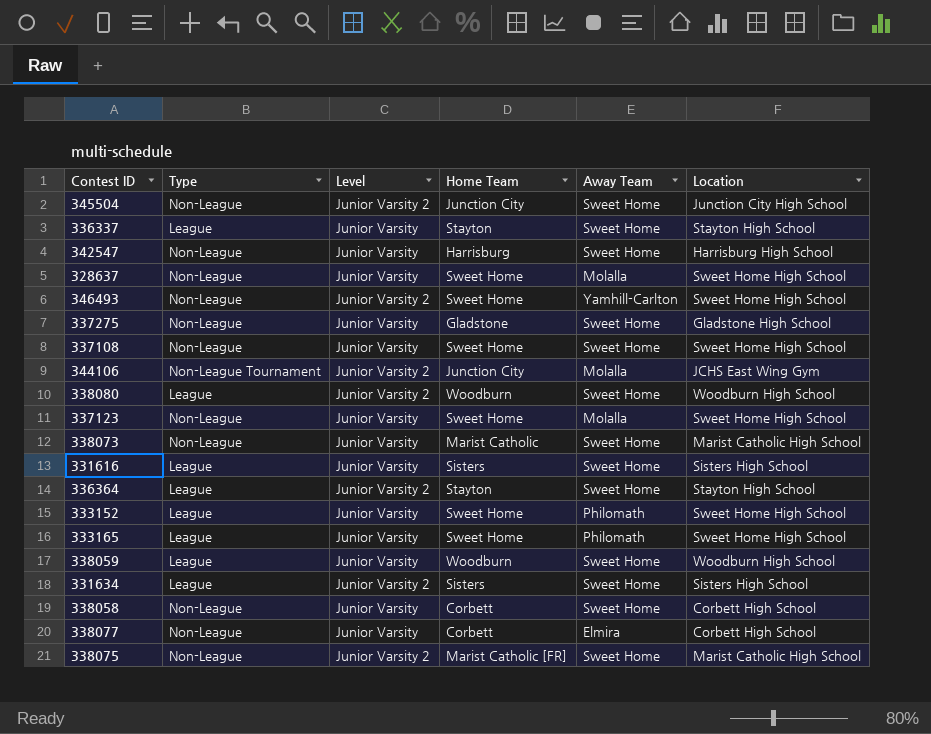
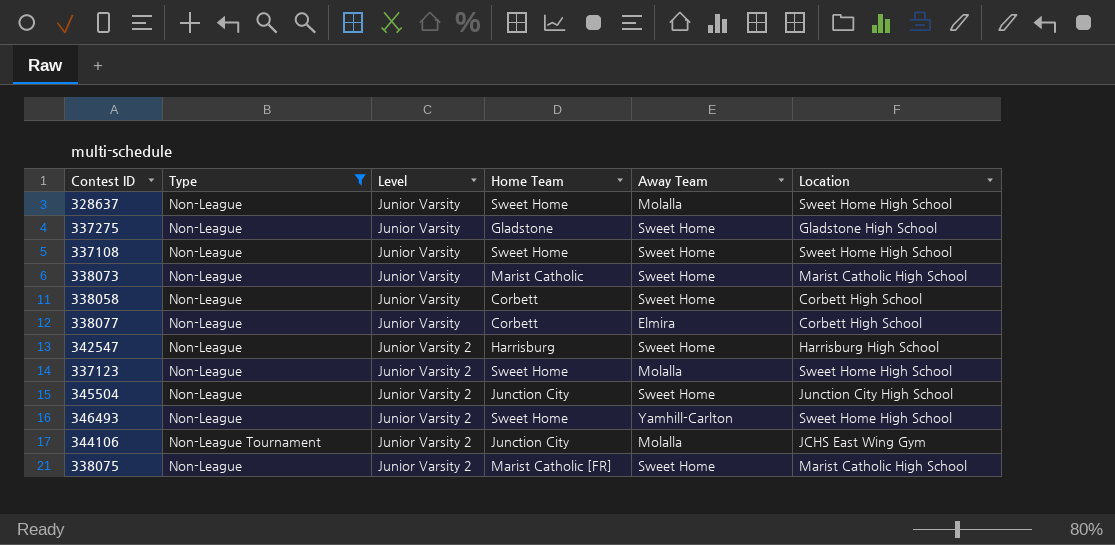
filter: none -> Type != League
row order: none -> Level ascending
342547 | Level: Junior Varsity -> Junior Varsity 2
337123 | Level: Junior Varsity -> Junior Varsity 2

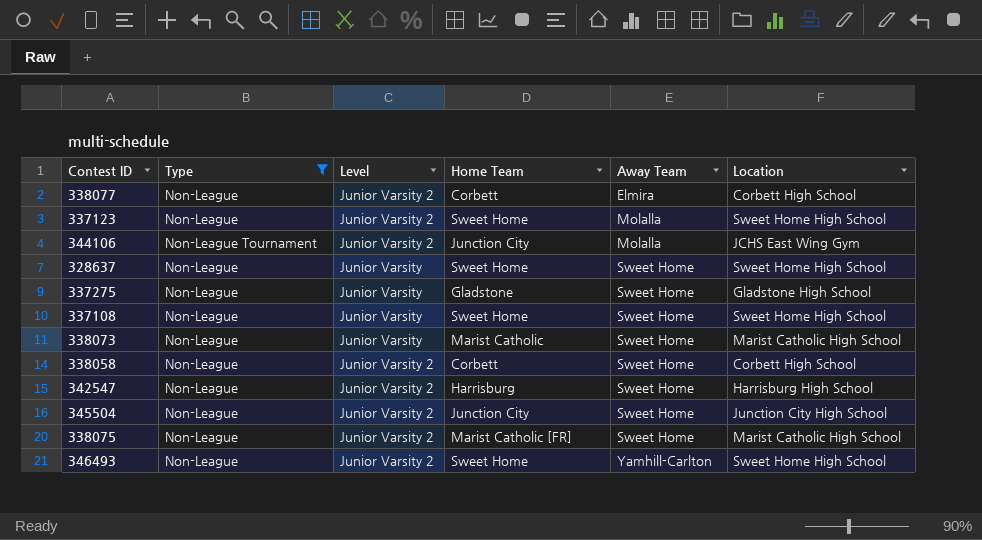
row order: Level ascending -> Away Team ascending
338077 | Level: Junior Varsity -> Junior Varsity 2
328637 | Away Team: Molalla -> Sweet Home
338058 | Level: Junior Varsity -> Junior Varsity 2

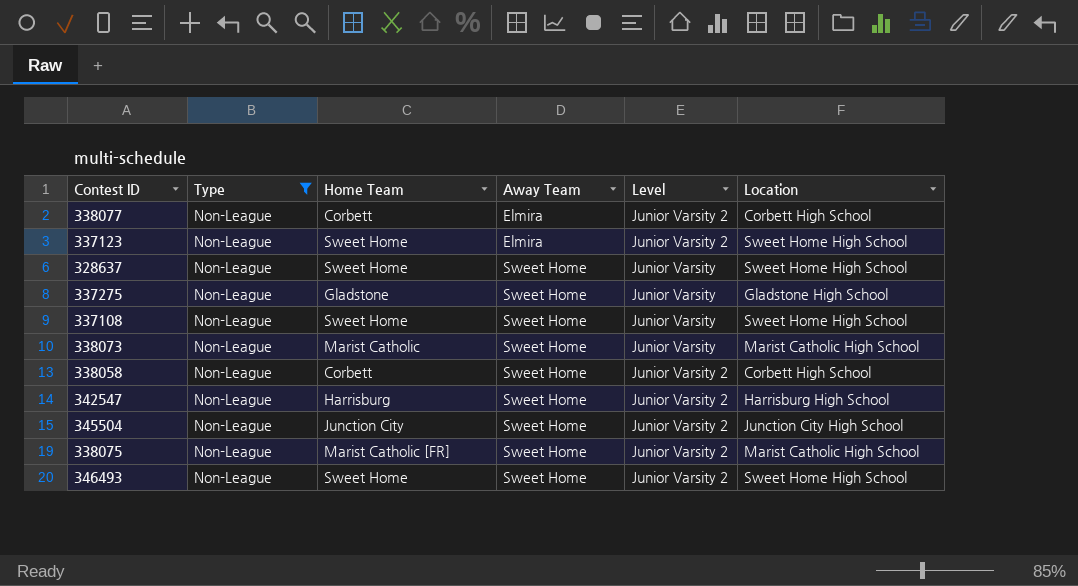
column Level | position: 3 -> 5
row 344106: Non-League Tournament | Junior Varsity 2 | Junction City | Molalla | JCHS East Wing Gym -> none
337123 | Away Team: Molalla -> Elmira
346493 | Away Team: Yamhill-Carlton -> Sweet Home

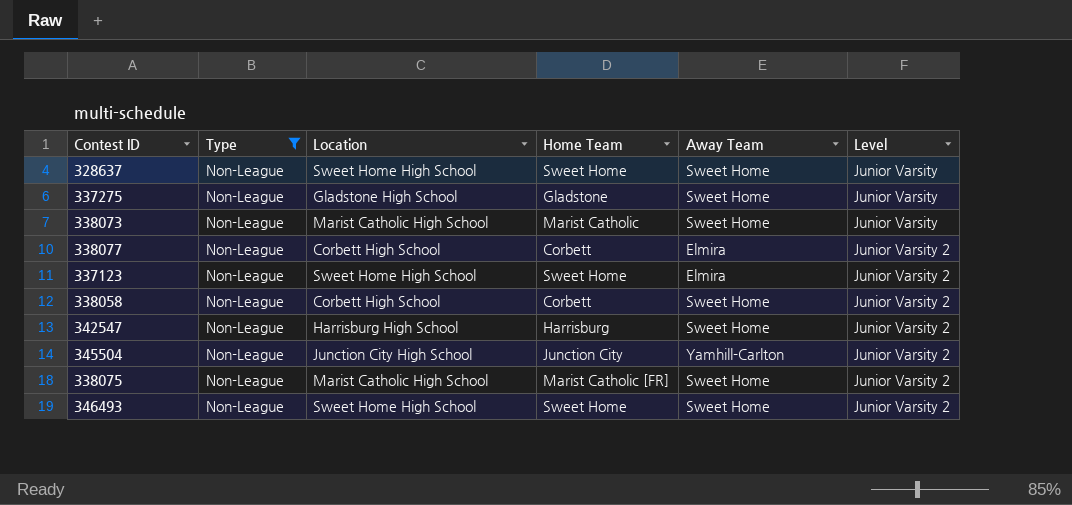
row order: Away Team ascending -> Level ascending
column Location | position: 6 -> 3
row 337108: Non-League | Sweet Home | Sweet Home | Junior Varsity | Sweet Home High School -> none
345504 | Away Team: Sweet Home -> Yamhill-Carlton

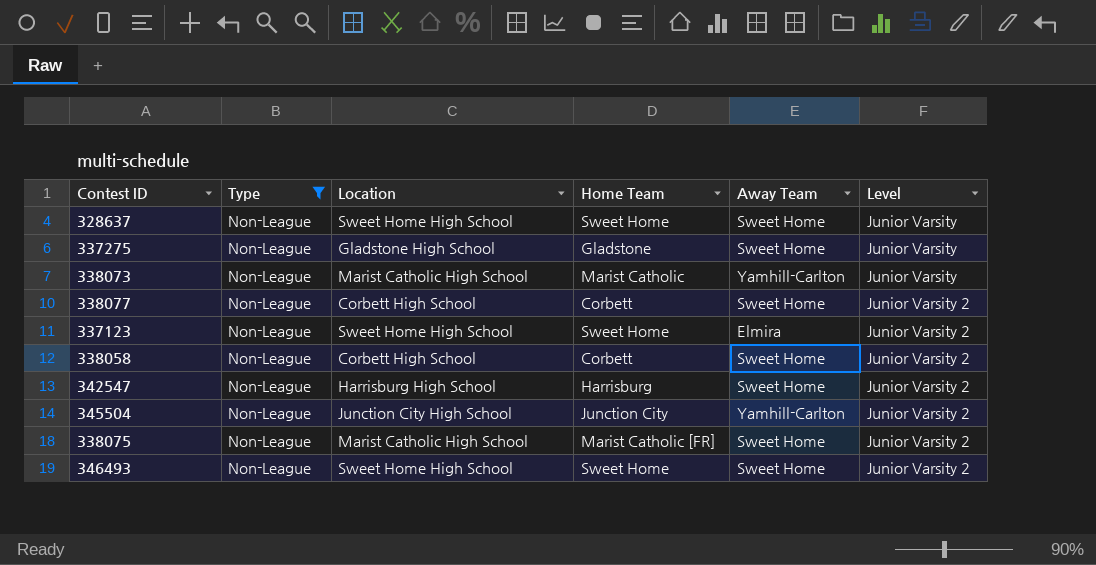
338073 | Away Team: Sweet Home -> Yamhill-Carlton
338077 | Away Team: Elmira -> Sweet Home

